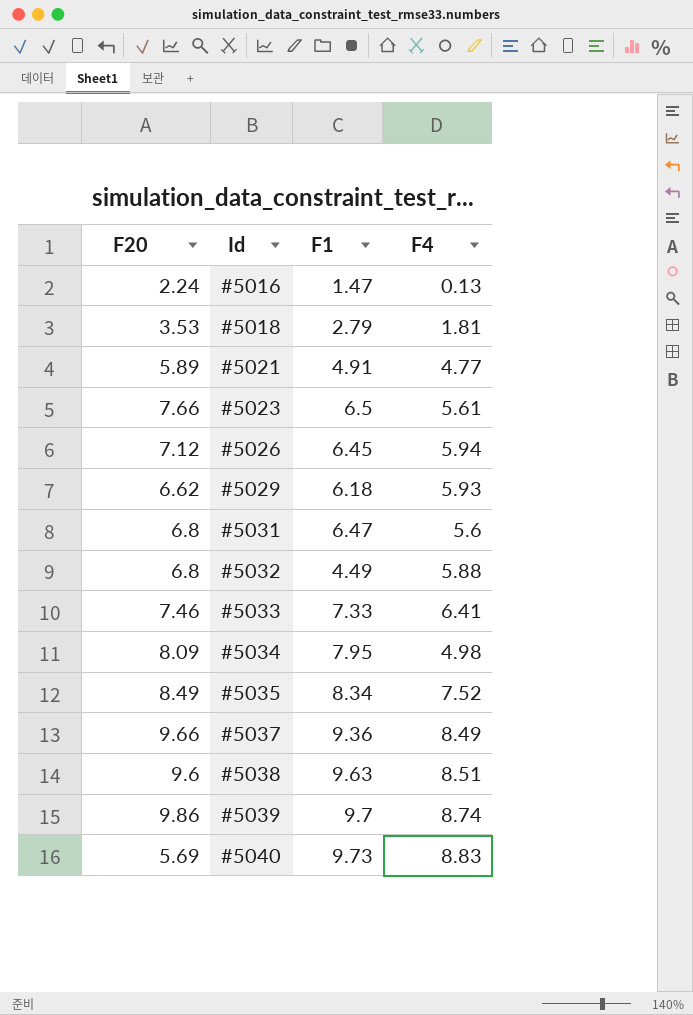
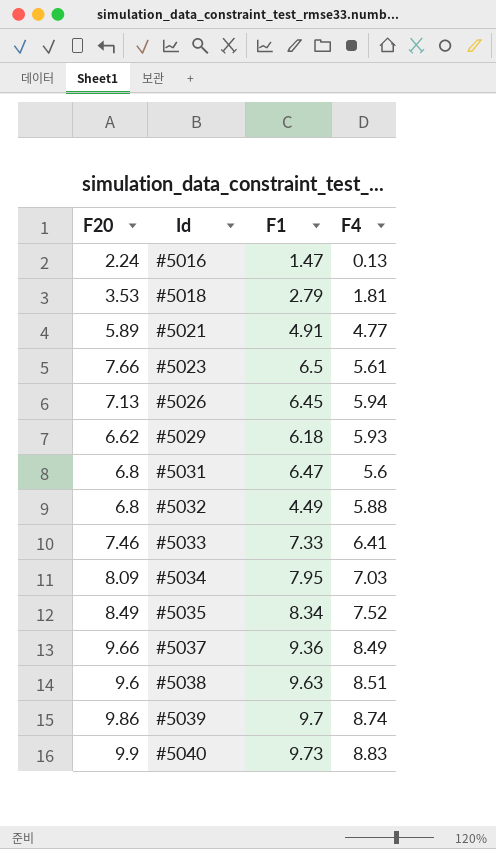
#5026 | F20: 7.12 -> 7.13
#5034 | F4: 4.98 -> 7.03
#5040 | F20: 5.69 -> 9.9

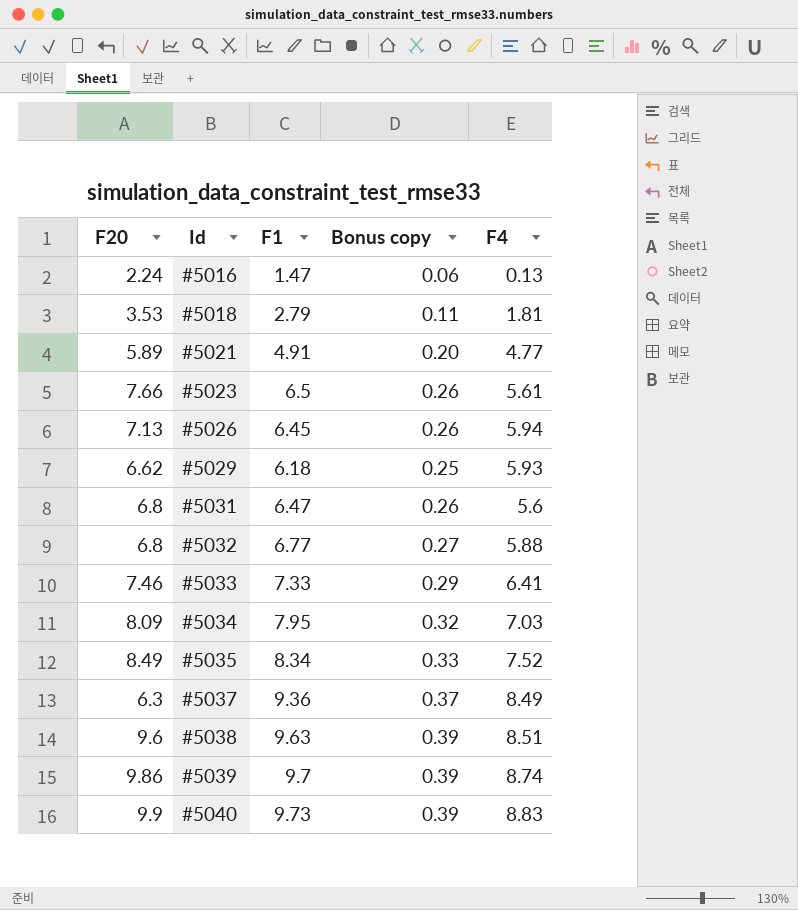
column Bonus copy | formula: none -> [F1] * 0.04
#5032 | F1: 4.49 -> 6.77
#5037 | F20: 9.66 -> 6.3

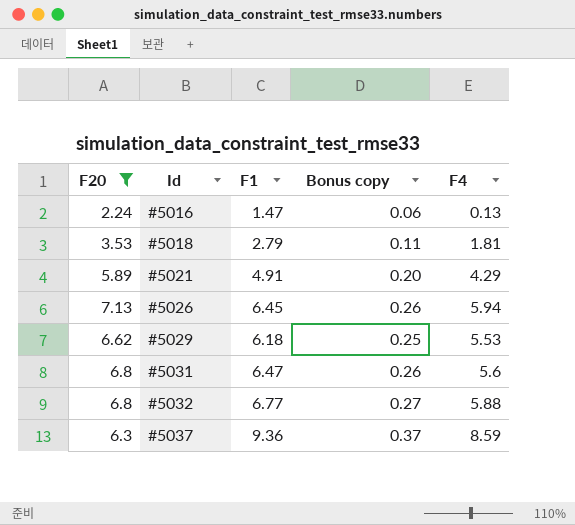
filter: none -> F20 <= 7.13
#5021 | F4: 4.77 -> 4.29
#5029 | F4: 5.93 -> 5.53
#5037 | F4: 8.49 -> 8.59

